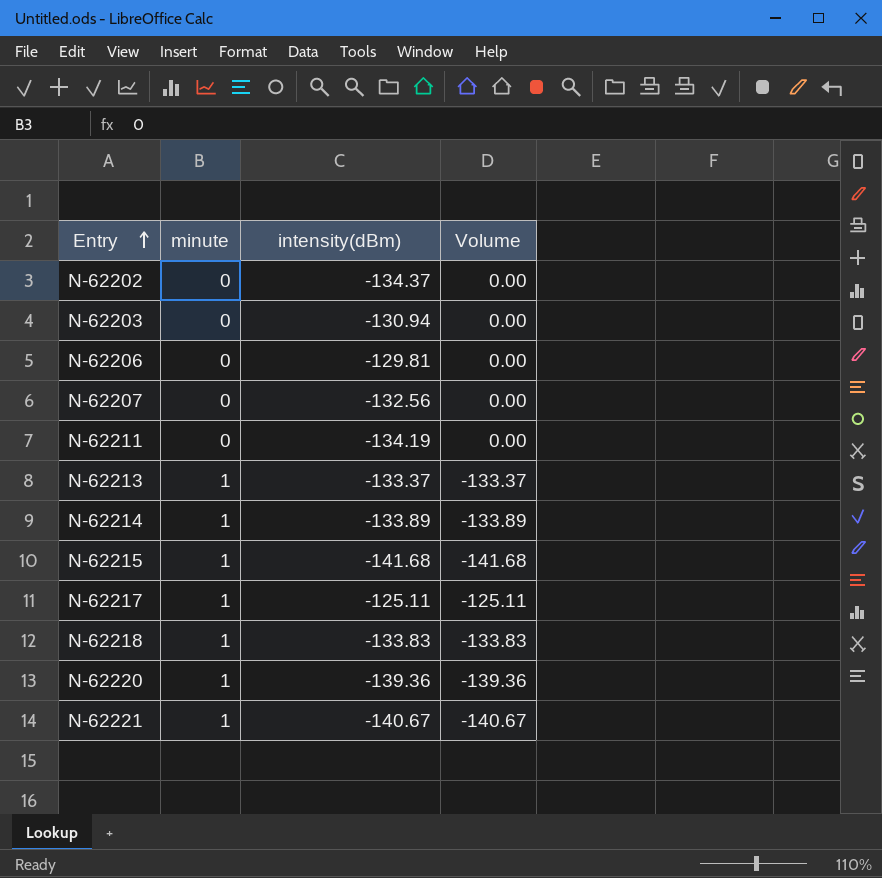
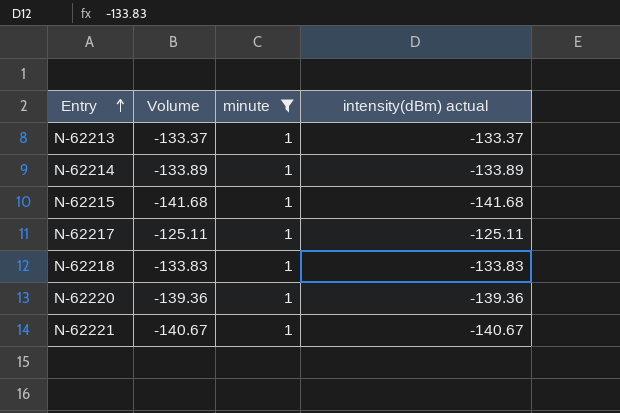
filter: none -> minute = 1
column Volume | position: 4 -> 2
column name: intensity(dBm) -> intensity(dBm) actual

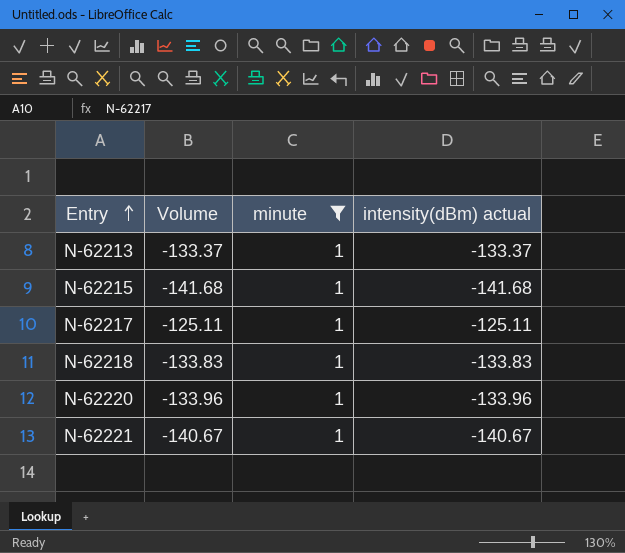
row N-62214: -133.89 | 1 | -133.89 -> none
N-62220 | Volume: -139.36 -> -133.96
N-62220 | intensity(dBm) actual: -139.36 -> -133.96

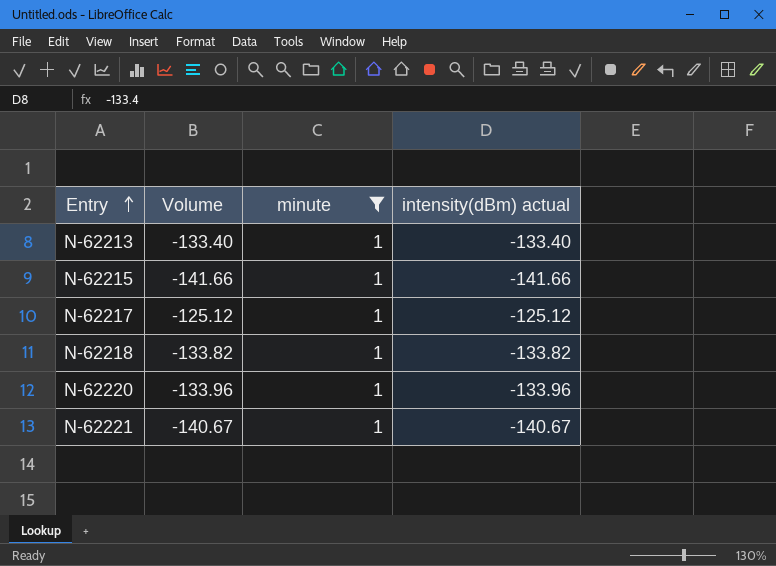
N-62213 | Volume: -133.37 -> -133.40
N-62213 | intensity(dBm) actual: -133.37 -> -133.40
N-62215 | Volume: -141.68 -> -141.66
N-62215 | intensity(dBm) actual: -141.68 -> -141.66
N-62217 | Volume: -125.11 -> -125.12
N-62217 | intensity(dBm) actual: -125.11 -> -125.12
N-62218 | Volume: -133.83 -> -133.82
N-62218 | intensity(dBm) actual: -133.83 -> -133.82

